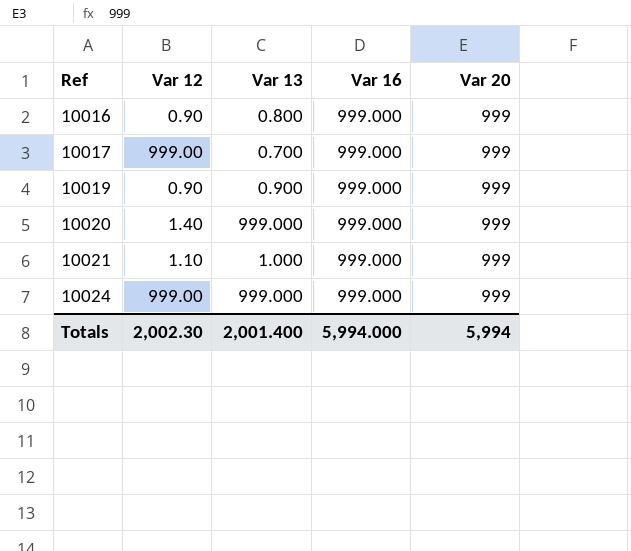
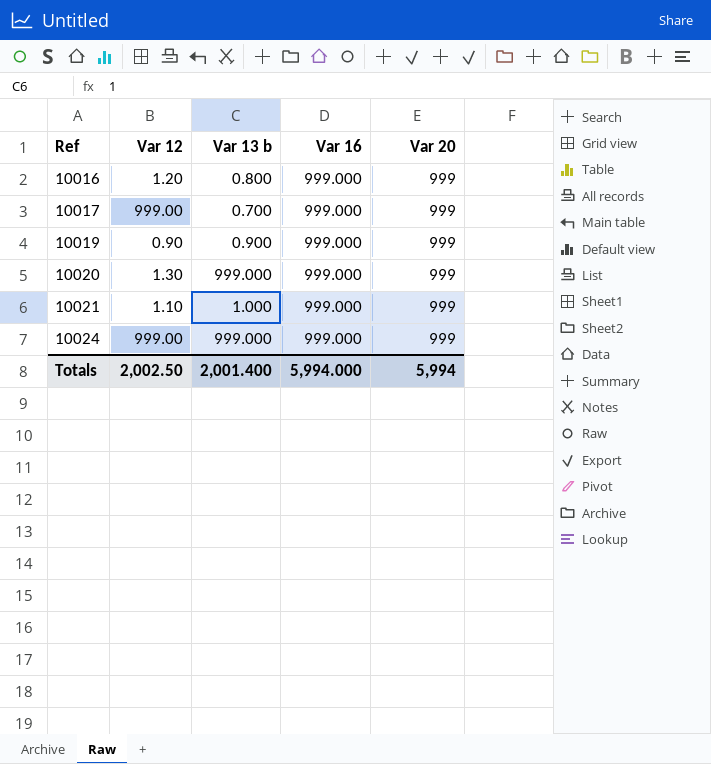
column name: Var 13 -> Var 13 b
10016 | Var 12: 0.90 -> 1.20
10020 | Var 12: 1.40 -> 1.30
Totals | Var 12: 2,002.30 -> 2,002.50

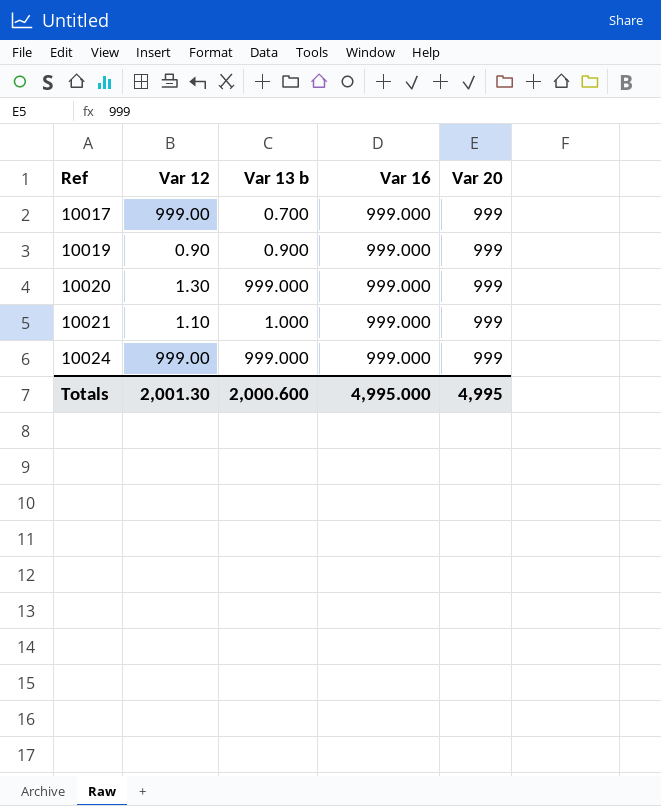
row 10016: 1.20 | 0.800 | 999.000 | 999 -> none
Totals | Var 12: 2,002.50 -> 2,001.30
Totals | Var 13 b: 2,001.400 -> 2,000.600
Totals | Var 16: 5,994.000 -> 4,995.000
Totals | Var 20: 5,994 -> 4,995

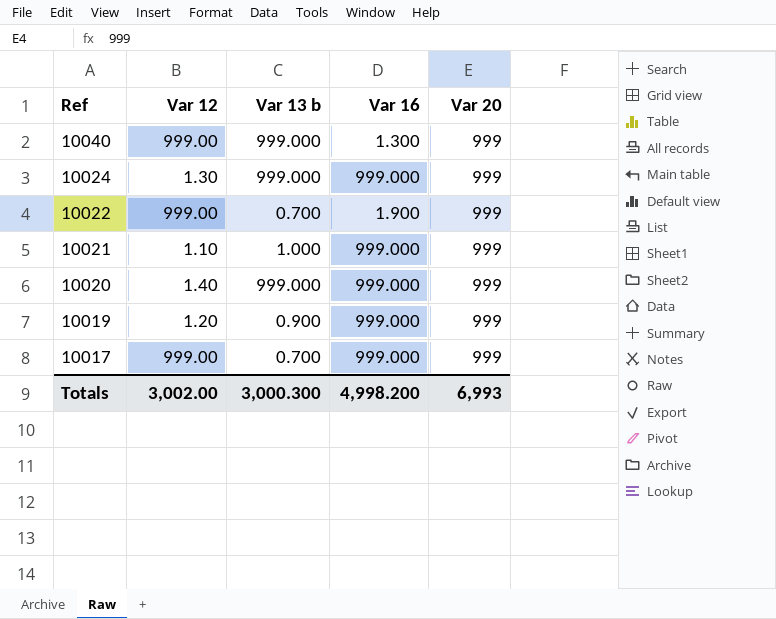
row order: Ref ascending -> Ref descending
row 10040: none -> 999.00 | 999.000 | 1.300 | 999
10024 | Var 12: 999.00 -> 1.30
row 10022: none -> 999.00 | 0.700 | 1.900 | 999
10020 | Var 12: 1.30 -> 1.40
10019 | Var 12: 0.90 -> 1.20
Totals | Var 12: 2,001.30 -> 3,002.00
Totals | Var 13 b: 2,000.600 -> 3,000.300
Totals | Var 16: 4,995.000 -> 4,998.200
Totals | Var 20: 4,995 -> 6,993

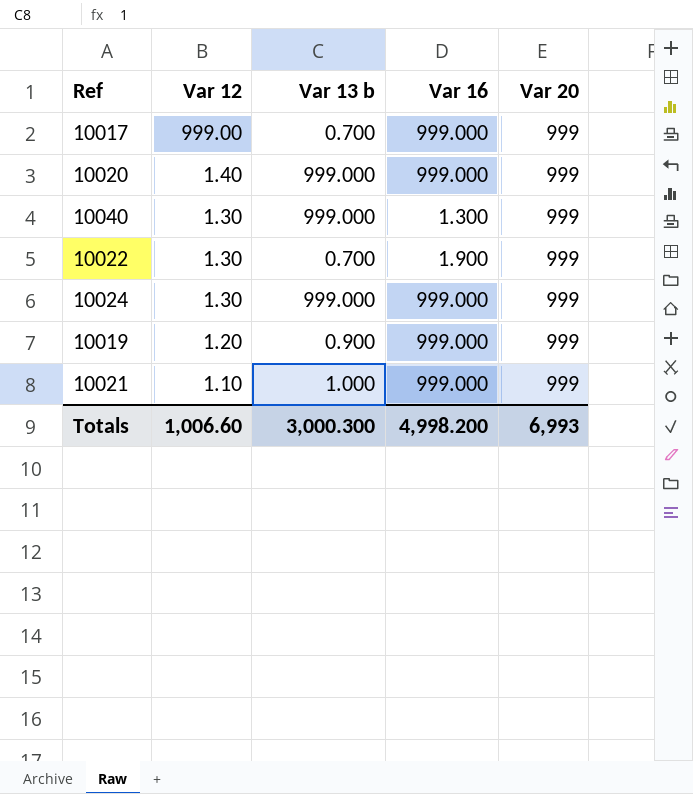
row order: Ref descending -> Var 12 descending
10040 | Var 12: 999.00 -> 1.30
10022 | Var 12: 999.00 -> 1.30
Totals | Var 12: 3,002.00 -> 1,006.60

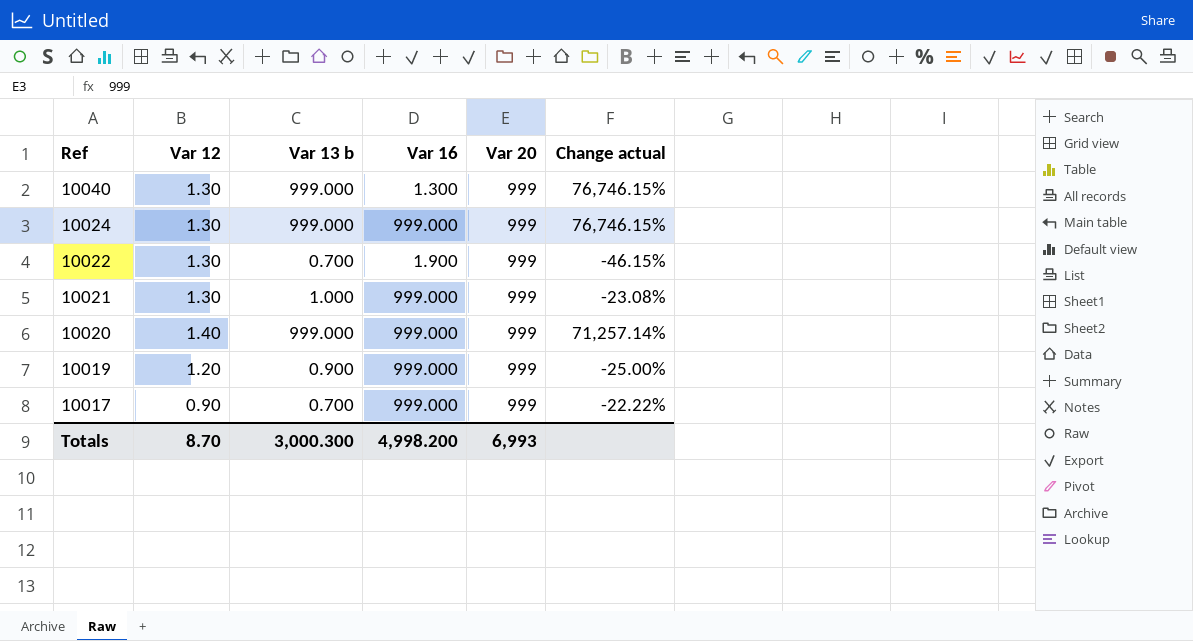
row order: Var 12 descending -> Ref descending
column Change actual | formula: none -> ([Var 13 b] - [Var 12]) / [Var 12]
10021 | Var 12: 1.10 -> 1.30
10017 | Var 12: 999.00 -> 0.90
Totals | Var 12: 1,006.60 -> 8.70

